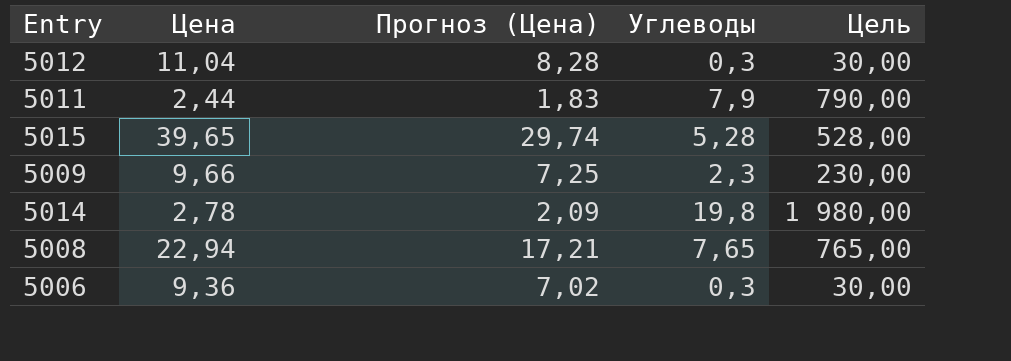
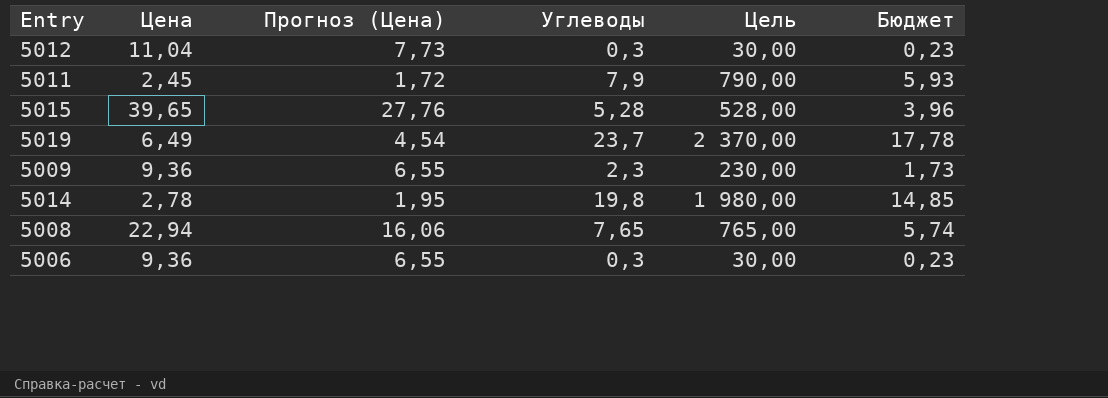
column Прогноз (Цена) | formula: [Цена] * 0,75 -> [Цена] * 0,7
column Бюджет | formula: none -> [Углеводы] * 0,75
5011 | Цена: 2,44 -> 2,45
row 5019: none -> 6,49 | 4,54 | 23,7 | 2 370,00 | 17,78
5009 | Цена: 9,66 -> 9,36

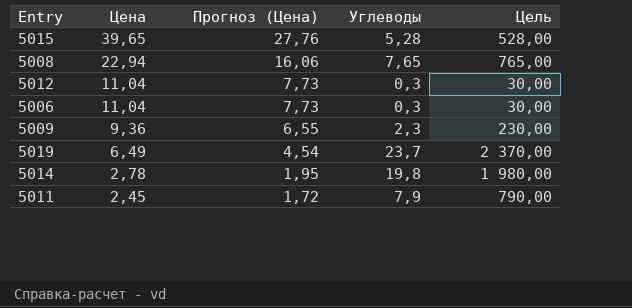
row order: none -> Цена descending
column Бюджет | formula: [Углеводы] * 0,75 -> none
5006 | Цена: 9,36 -> 11,04
5006 | Прогноз (Цена): 6,55 -> 7,73

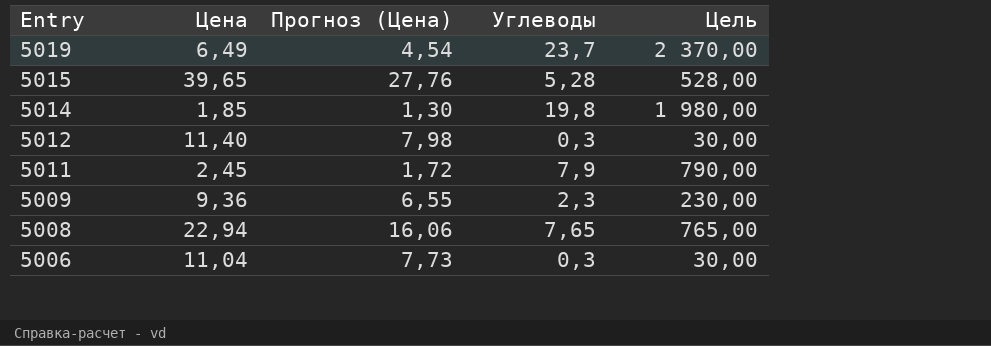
row order: Цена descending -> Entry descending
5014 | Цена: 2,78 -> 1,85
5014 | Прогноз (Цена): 1,95 -> 1,30
5012 | Цена: 11,04 -> 11,40
5012 | Прогноз (Цена): 7,73 -> 7,98

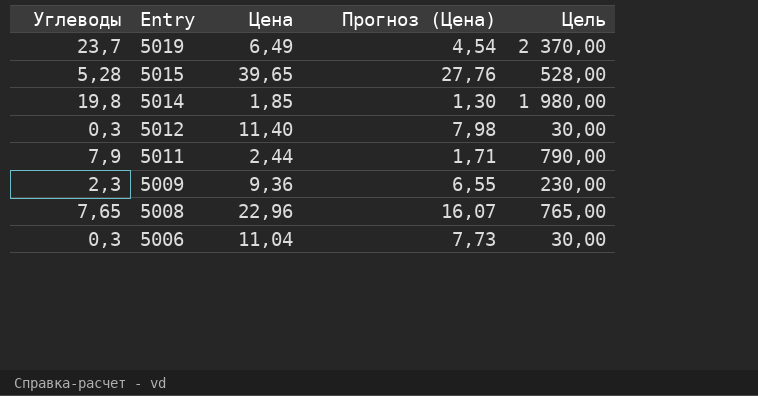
column Углеводы | position: 4 -> 1
5011 | Цена: 2,45 -> 2,44
5011 | Прогноз (Цена): 1,72 -> 1,71
5008 | Цена: 22,94 -> 22,96
5008 | Прогноз (Цена): 16,06 -> 16,07

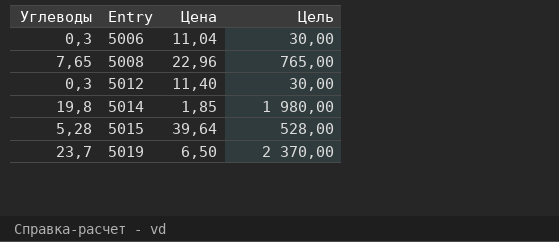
row order: Entry descending -> Entry ascending
column Прогноз (Цена) | formula: [Цена] * 0,7 -> none
row 5011: 7,9 | 2,44 | 1,71 | 790,00 -> none
row 5009: 2,3 | 9,36 | 6,55 | 230,00 -> none
5015 | Цена: 39,65 -> 39,64
5019 | Цена: 6,49 -> 6,50

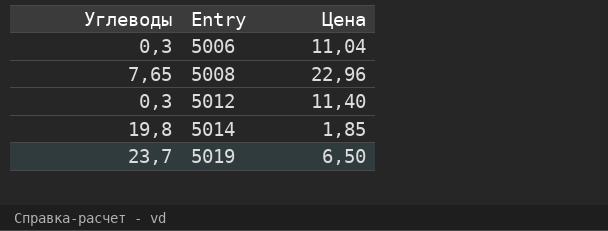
column Цель | formula: [Углеводы] * 100 -> none
row 5015: 5,28 | 39,64 | 528,00 -> none

